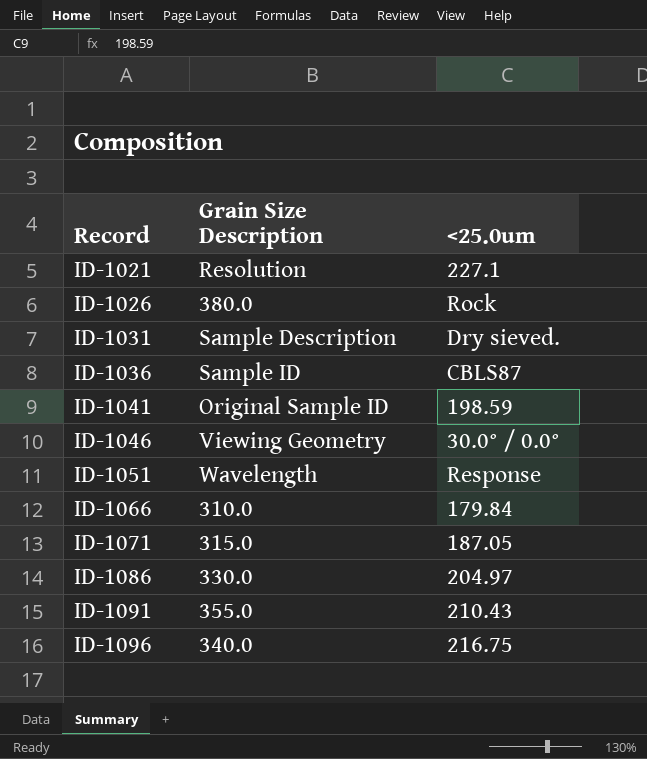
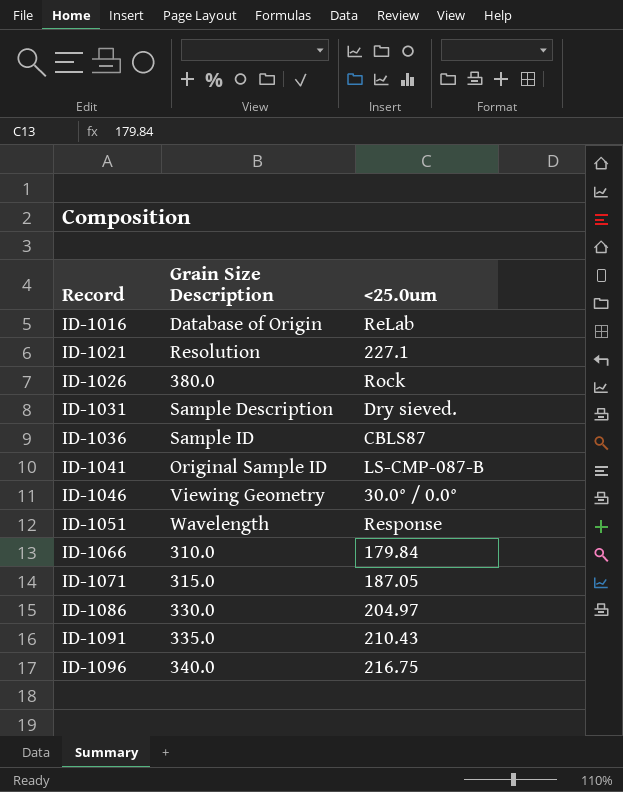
row ID-1016: none -> Database of Origin | ReLab
ID-1041 | <25.0um: 198.59 -> LS-CMP-087-B
ID-1091 | Grain Size Description: 355.0 -> 335.0

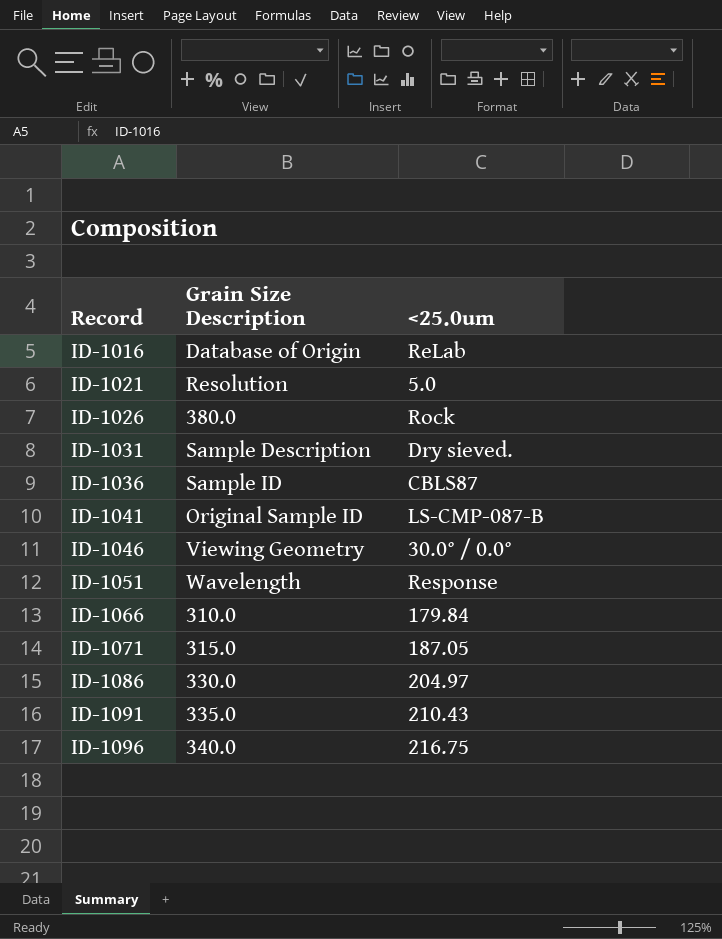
ID-1021 | <25.0um: 227.1 -> 5.0

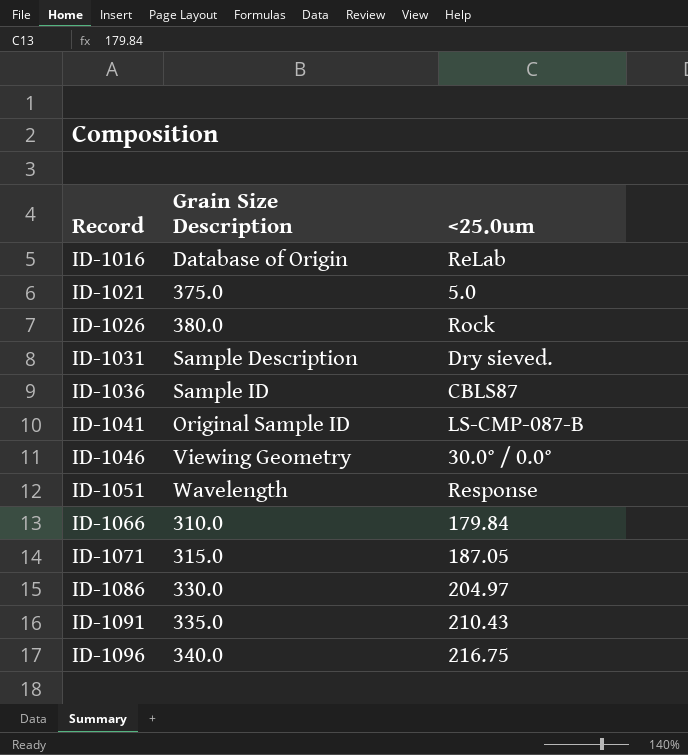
ID-1021 | Grain Size Description: Resolution -> 375.0

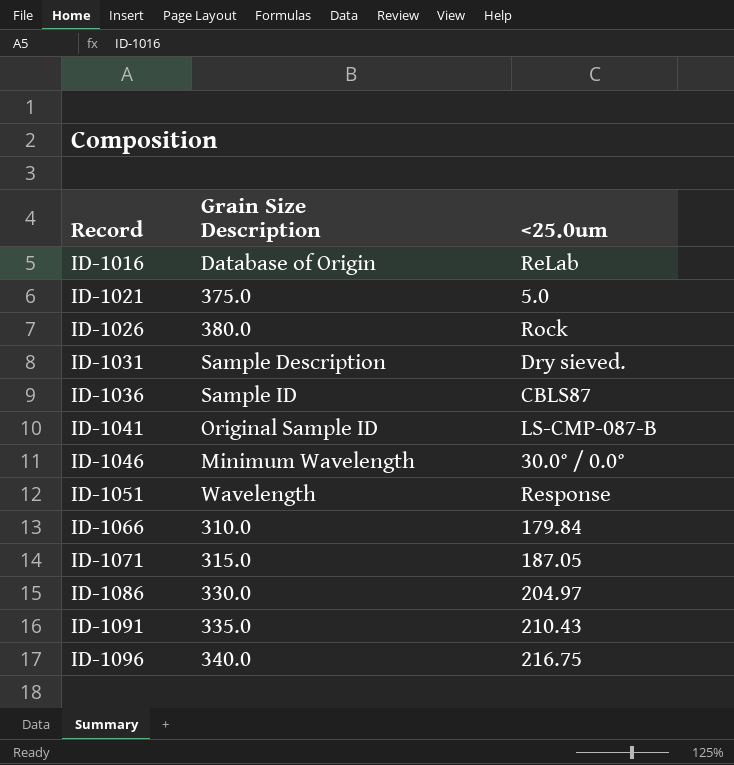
ID-1046 | Grain Size Description: Viewing Geometry -> Minimum Wavelength

